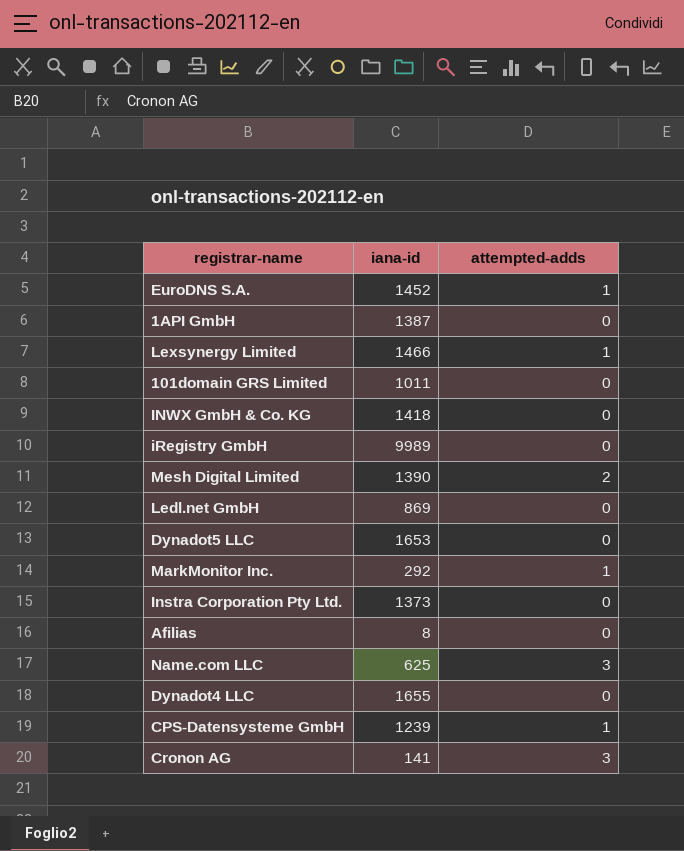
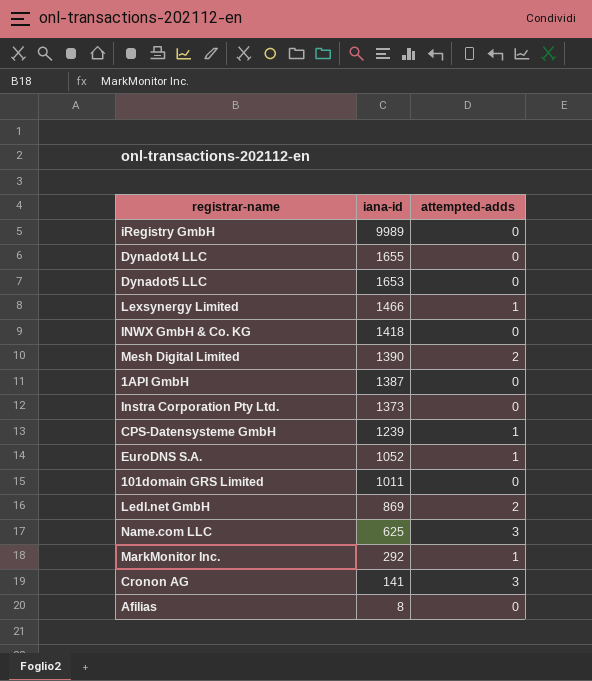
row order: none -> iana-id descending
EuroDNS S.A. | iana-id: 1452 -> 1052
Ledl.net GmbH | attempted-adds: 0 -> 2

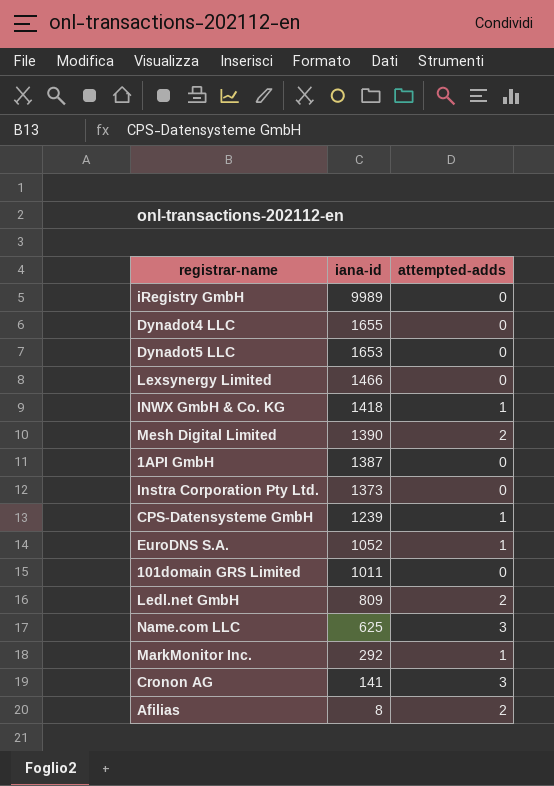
Lexsynergy Limited | attempted-adds: 1 -> 0
INWX GmbH & Co. KG | attempted-adds: 0 -> 1
Ledl.net GmbH | iana-id: 869 -> 809
Afilias | attempted-adds: 0 -> 2

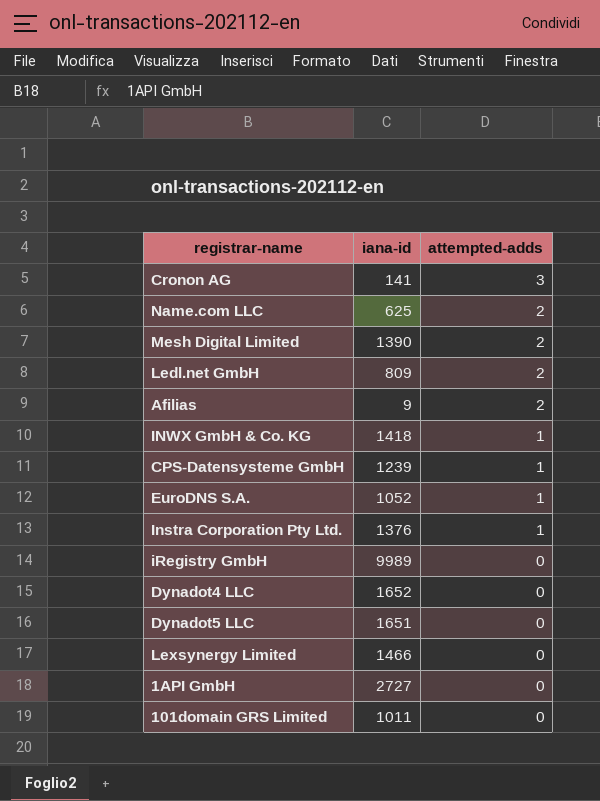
row order: iana-id descending -> attempted-adds descending
row MarkMonitor Inc.: 292 | 1 -> none
Name.com LLC | attempted-adds: 3 -> 2
Afilias | iana-id: 8 -> 9
Instra Corporation Pty Ltd. | iana-id: 1373 -> 1376
Instra Corporation Pty Ltd. | attempted-adds: 0 -> 1
Dynadot4 LLC | iana-id: 1655 -> 1652
Dynadot5 LLC | iana-id: 1653 -> 1651
1API GmbH | iana-id: 1387 -> 2727

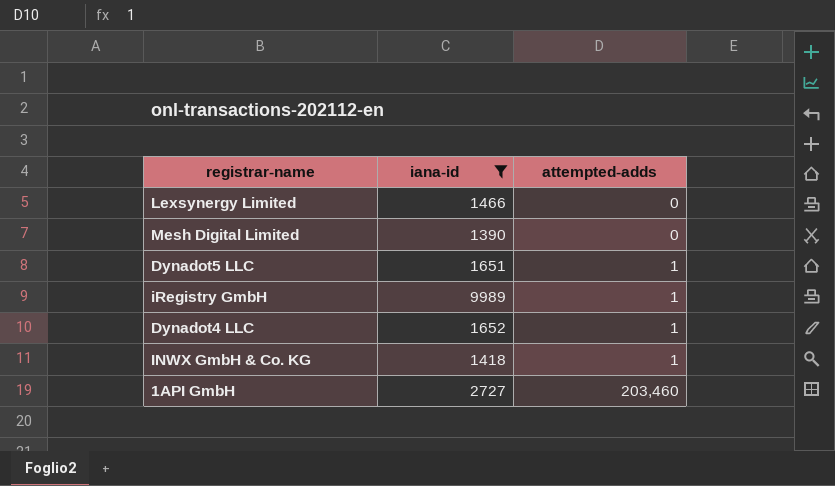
filter: none -> iana-id >= 1390
row order: attempted-adds descending -> attempted-adds ascending
Mesh Digital Limited | attempted-adds: 2 -> 0
Dynadot5 LLC | attempted-adds: 0 -> 1
iRegistry GmbH | attempted-adds: 0 -> 1
Dynadot4 LLC | attempted-adds: 0 -> 1
1API GmbH | attempted-adds: 0 -> 203,460

